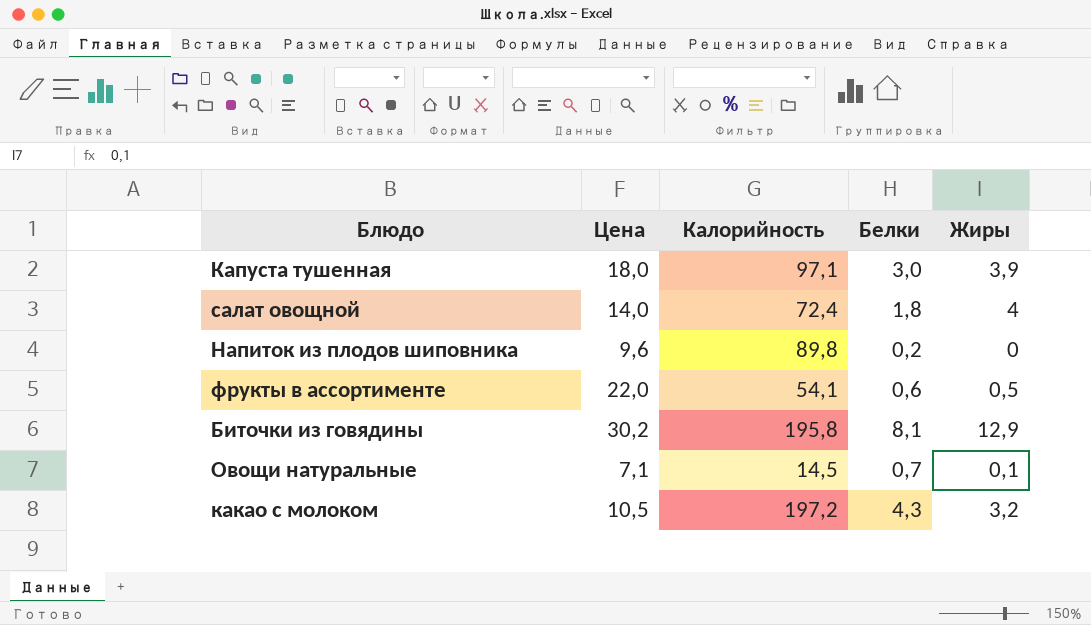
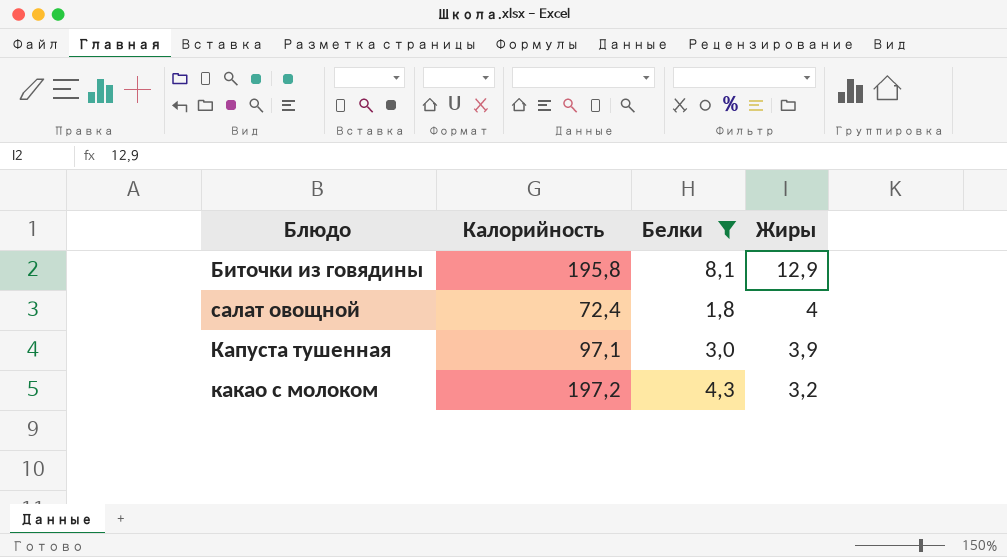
filter: none -> Белки >= 1,8
row order: none -> Жиры descending
column Цена | position: 2 -> none

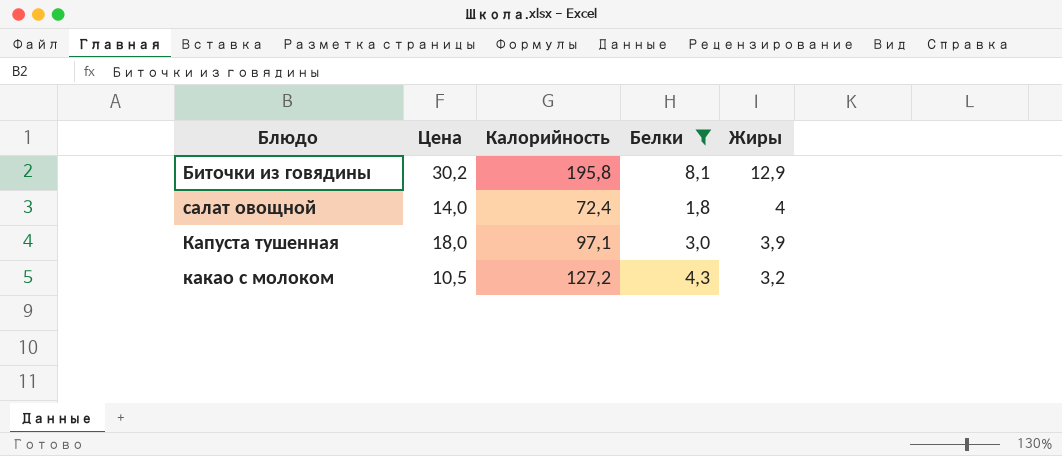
column Цена | position: none -> 2
какао с молоком | Калорийность: 197,2 -> 127,2

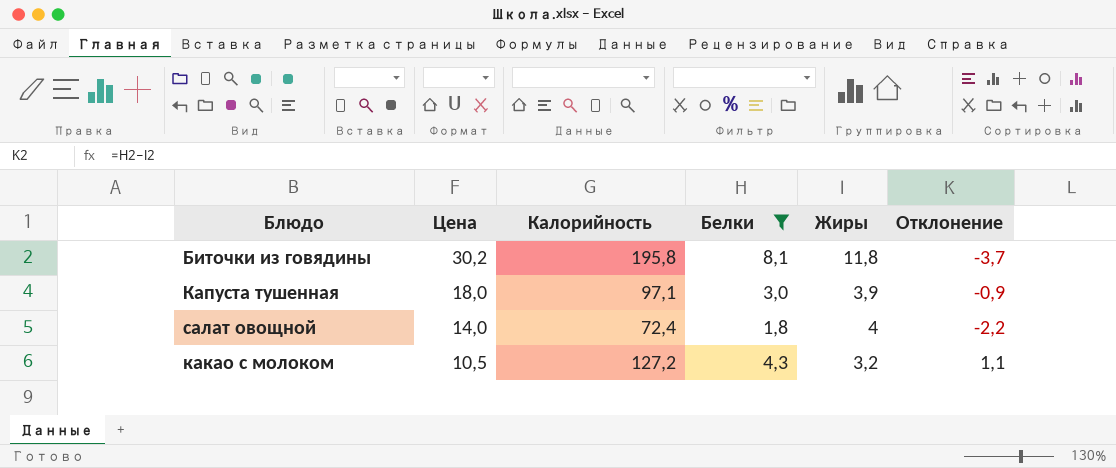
row order: Жиры descending -> Цена descending
column Отклонение | formula: none -> [Белки] - [Жиры]
Биточки из говядины | Жиры: 12,9 -> 11,8

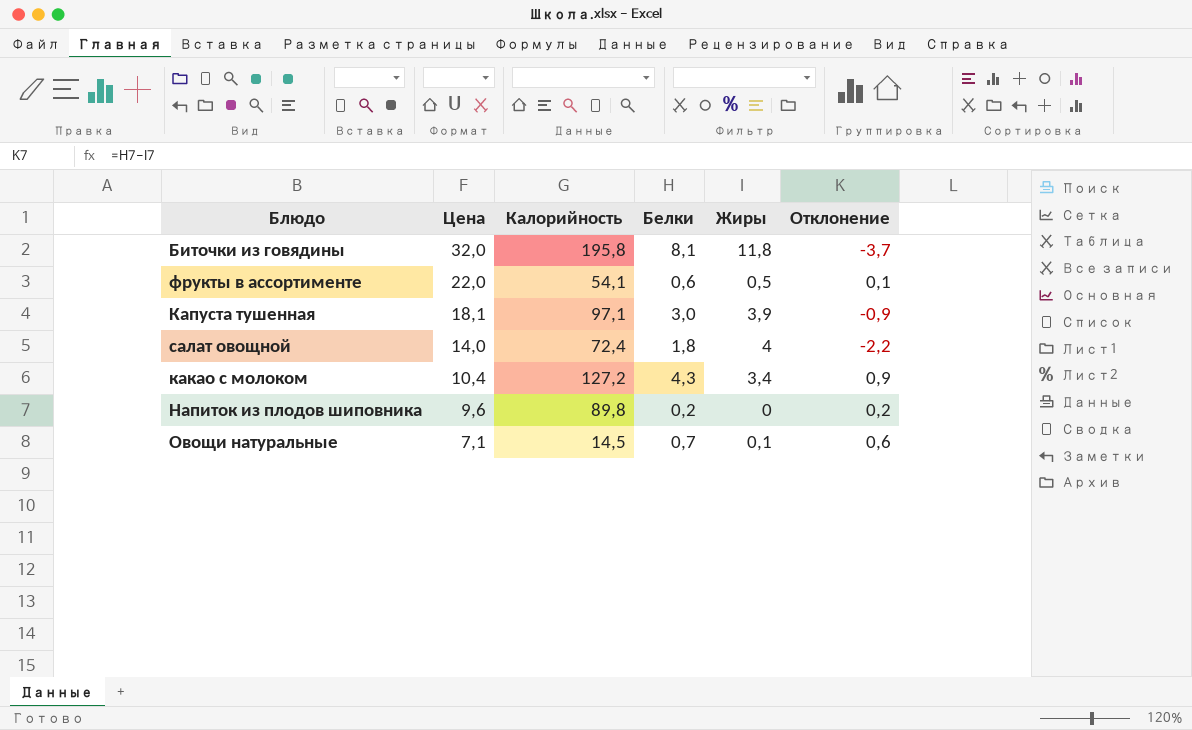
filter: Белки >= 1,8 -> none
Биточки из говядины | Цена: 30,2 -> 32,0
Капуста тушенная | Цена: 18,0 -> 18,1
какао с молоком | Цена: 10,5 -> 10,4
какао с молоком | Жиры: 3,2 -> 3,4
какао с молоком | Отклонение: 1,1 -> 0,9

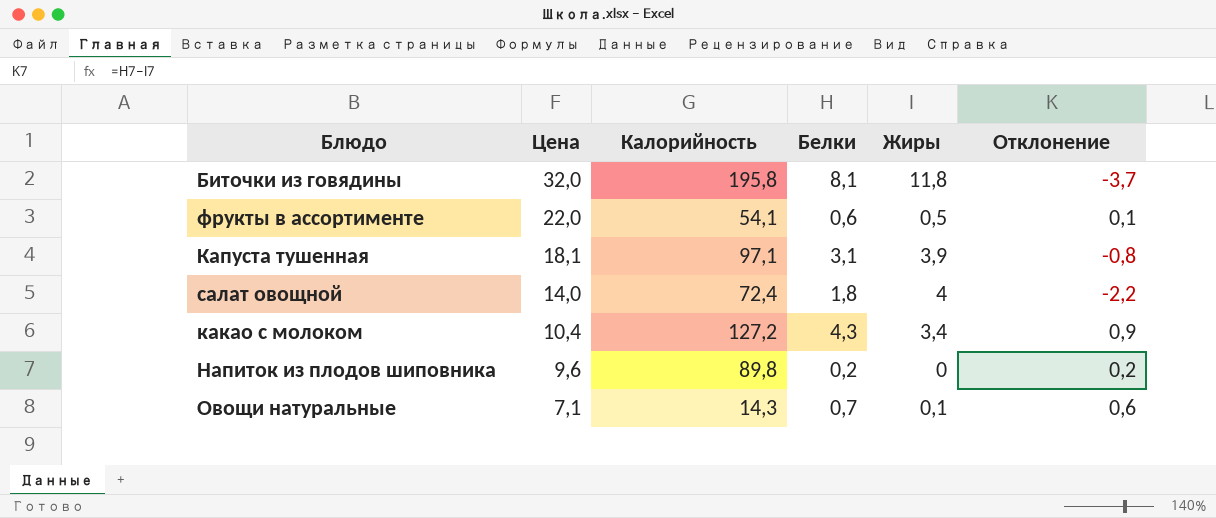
Капуста тушенная | Белки: 3,0 -> 3,1
Капуста тушенная | Отклонение: -0,9 -> -0,8
Овощи натуральные | Калорийность: 14,5 -> 14,3

